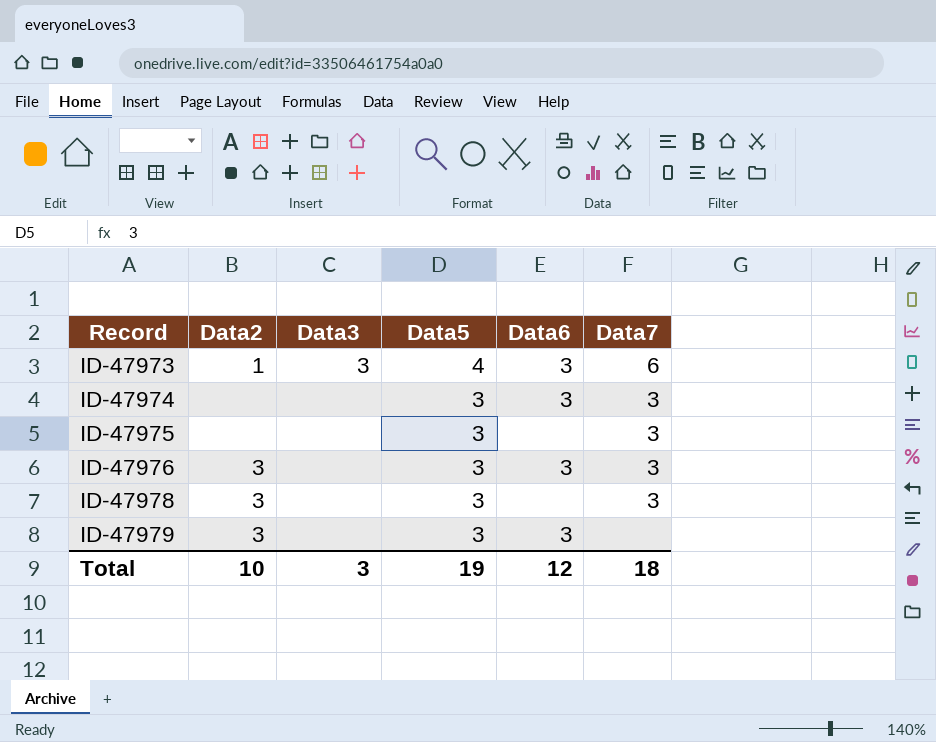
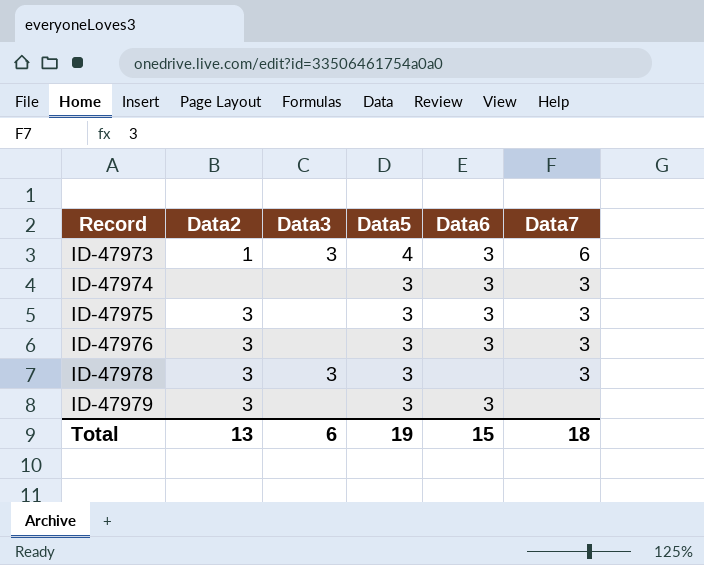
ID-47975 | Data2: none -> 3
ID-47975 | Data6: none -> 3
ID-47978 | Data3: none -> 3
Total | Data2: 10 -> 13
Total | Data3: 3 -> 6
Total | Data6: 12 -> 15

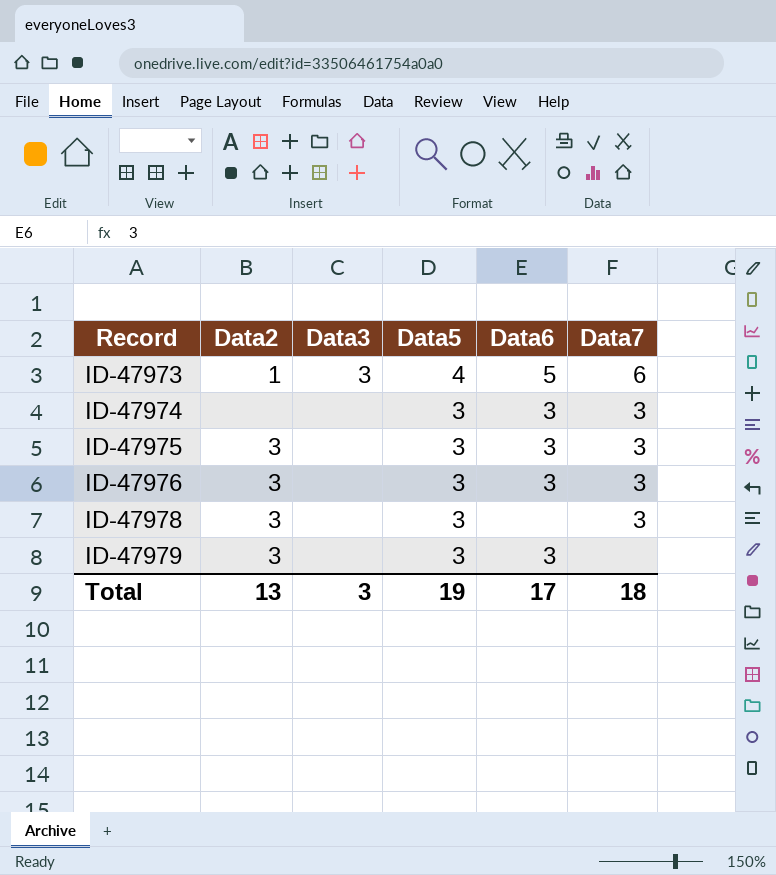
ID-47973 | Data6: 3 -> 5
ID-47978 | Data3: 3 -> none
Total | Data3: 6 -> 3
Total | Data6: 15 -> 17

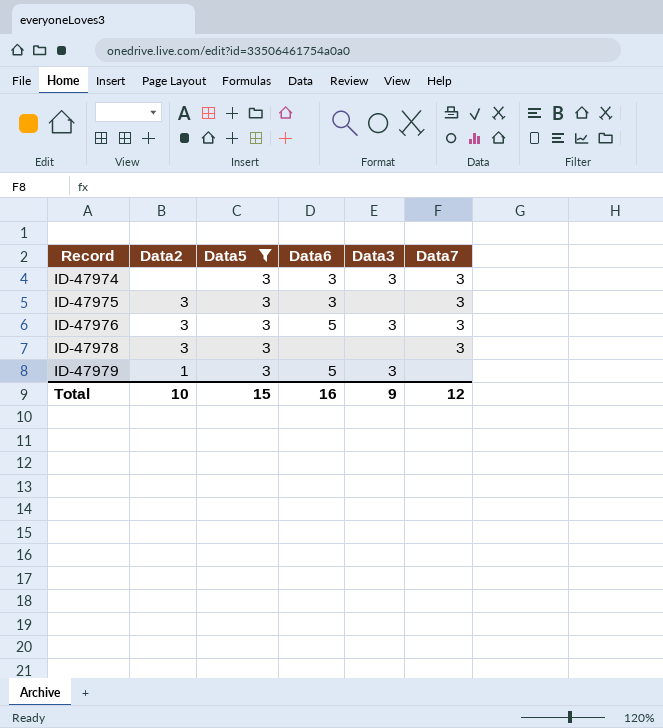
filter: none -> Data5 = 3
column Data3 | position: 3 -> 5
ID-47974 | Data3: none -> 3
ID-47976 | Data6: 3 -> 5
ID-47976 | Data3: none -> 3
ID-47979 | Data2: 3 -> 1
ID-47979 | Data6: 3 -> 5
ID-47979 | Data3: none -> 3
Total | Data2: 13 -> 10
Total | Data5: 19 -> 15
Total | Data6: 17 -> 16
Total | Data3: 3 -> 9
Total | Data7: 18 -> 12

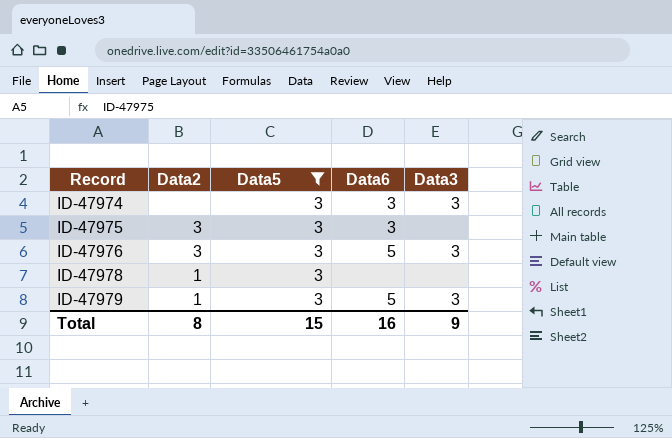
column Data7 | position: 6 -> none
ID-47978 | Data2: 3 -> 1
Total | Data2: 10 -> 8

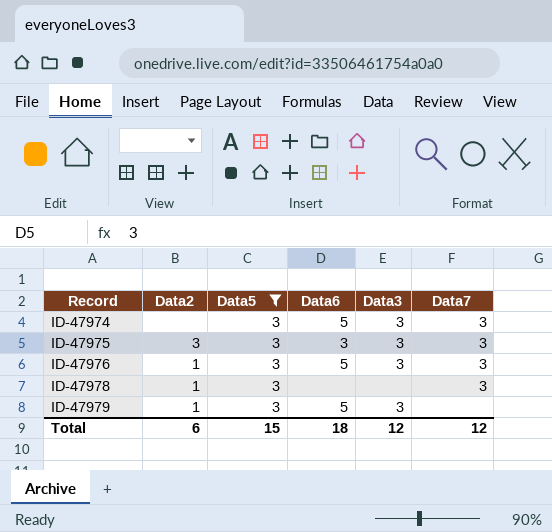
column Data7 | position: none -> 6
ID-47974 | Data6: 3 -> 5
ID-47975 | Data3: none -> 3
ID-47976 | Data2: 3 -> 1
Total | Data2: 8 -> 6
Total | Data6: 16 -> 18
Total | Data3: 9 -> 12

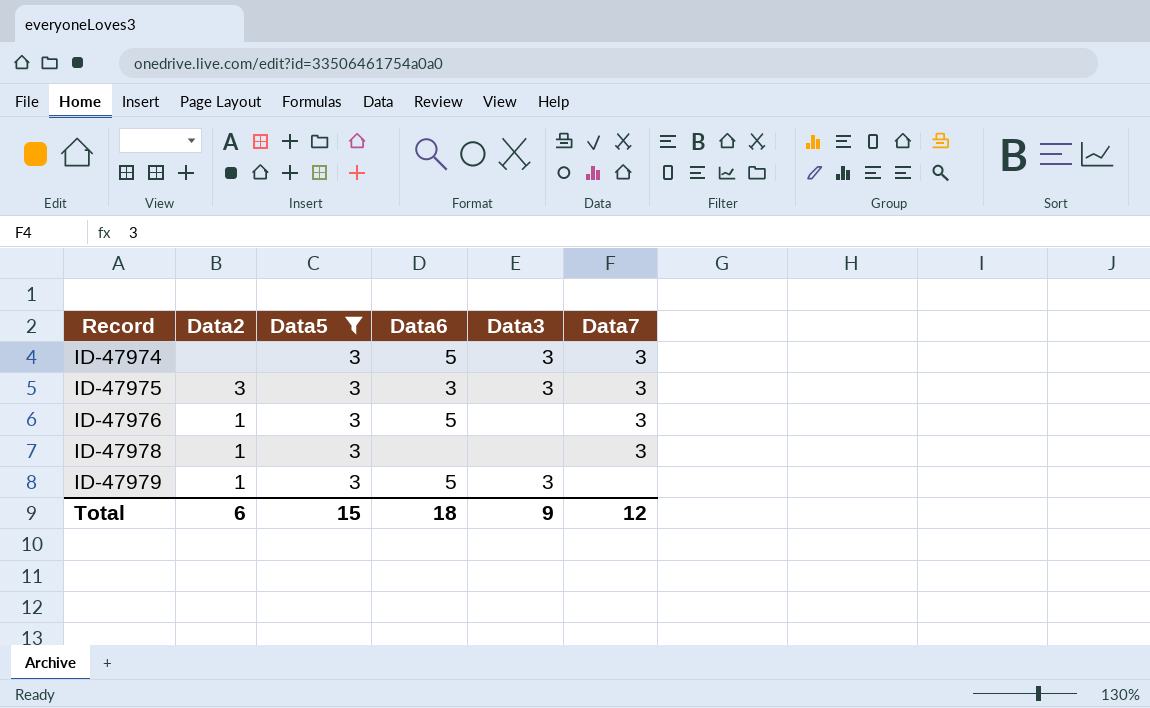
ID-47976 | Data3: 3 -> none
Total | Data3: 12 -> 9

